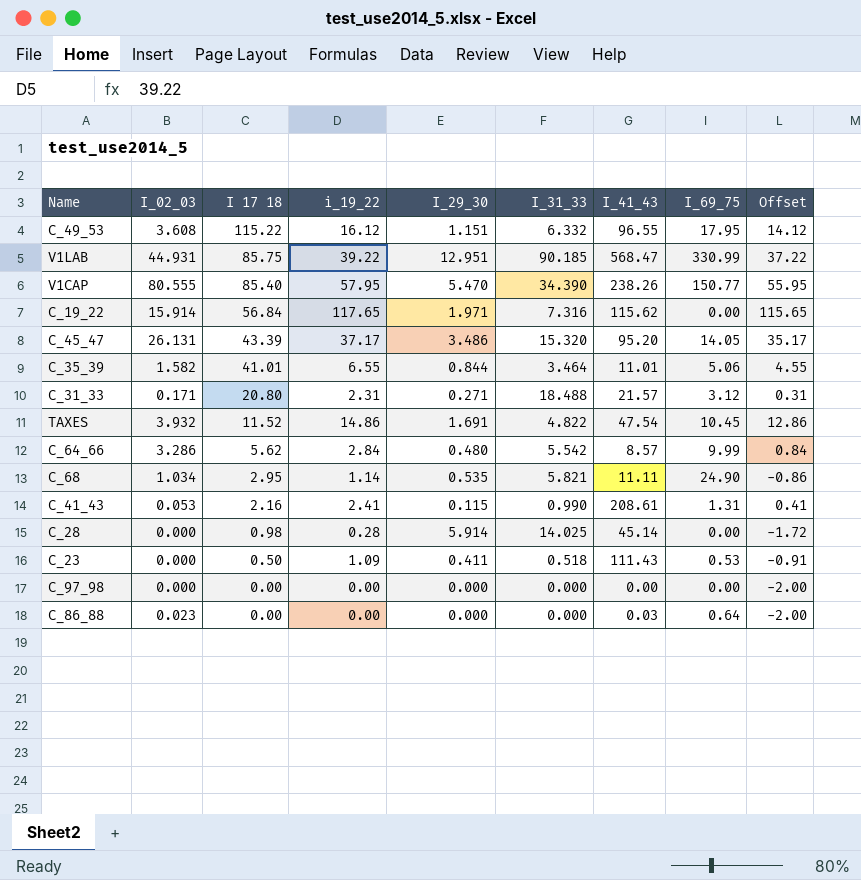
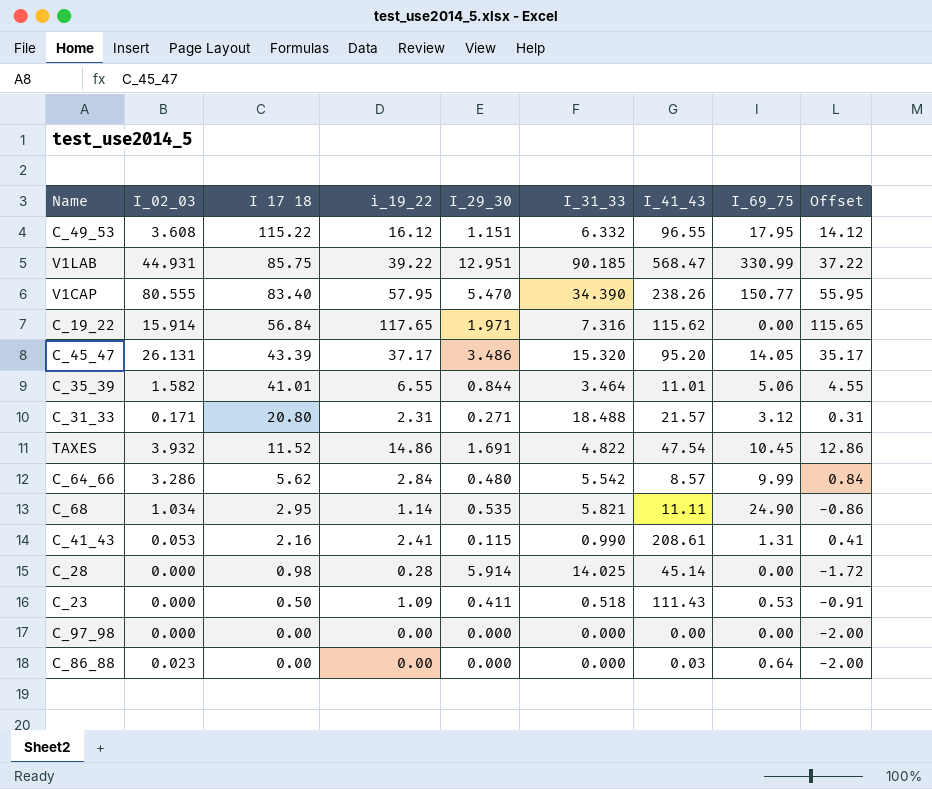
V1CAP | I 17 18: 85.40 -> 83.40

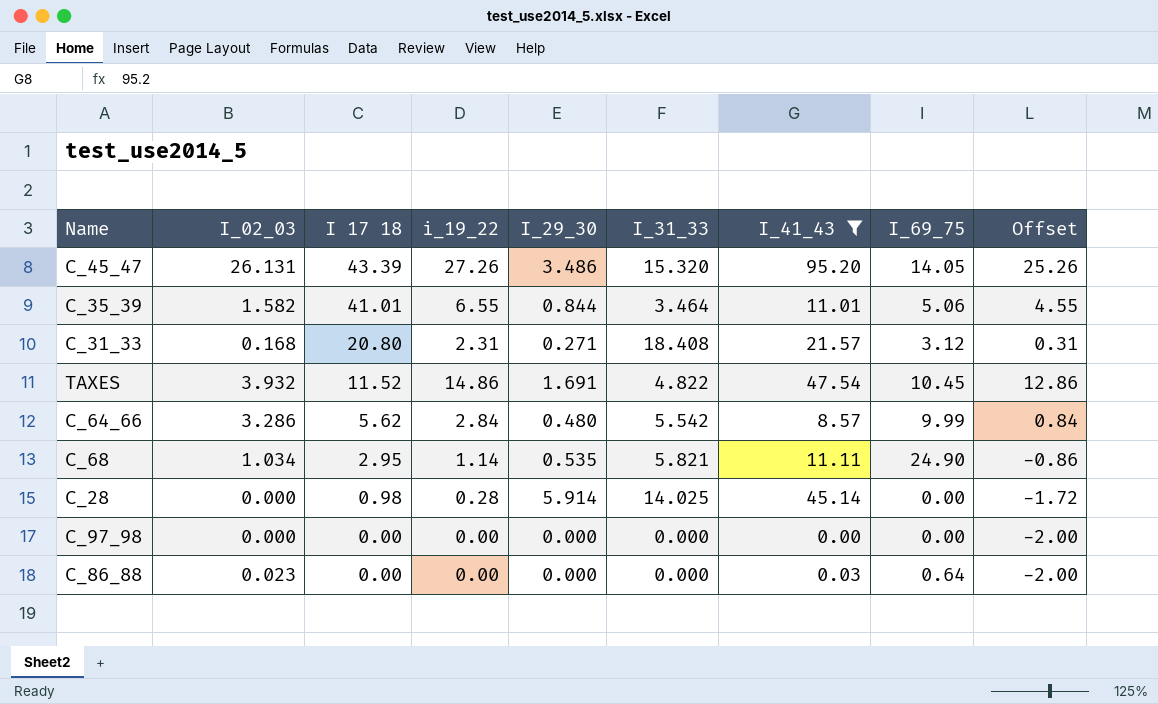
filter: none -> I_41_43 <= 95.20
C_45_47 | i_19_22: 37.17 -> 27.26
C_45_47 | Offset: 35.17 -> 25.26
C_31_33 | I_02_03: 0.171 -> 0.168
C_31_33 | I_31_33: 18.488 -> 18.408

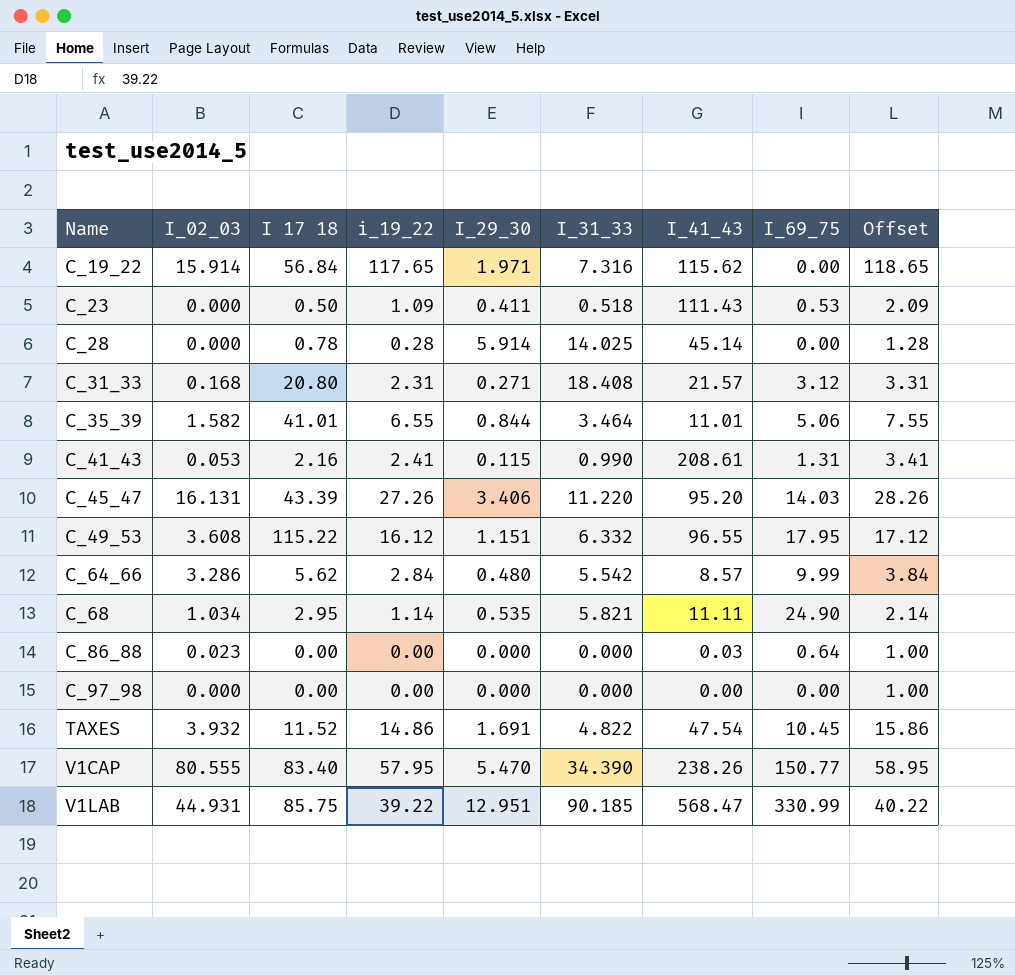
filter: I_41_43 <= 95.20 -> none
row order: I 17 18 descending -> Name ascending
column Offset | formula: [i_19_22] - 2 -> [i_19_22] + 1
C_28 | I 17 18: 0.98 -> 0.78
C_45_47 | I_02_03: 26.131 -> 16.131
C_45_47 | I_29_30: 3.486 -> 3.406
C_45_47 | I_31_33: 15.320 -> 11.220
C_45_47 | I_69_75: 14.05 -> 14.03

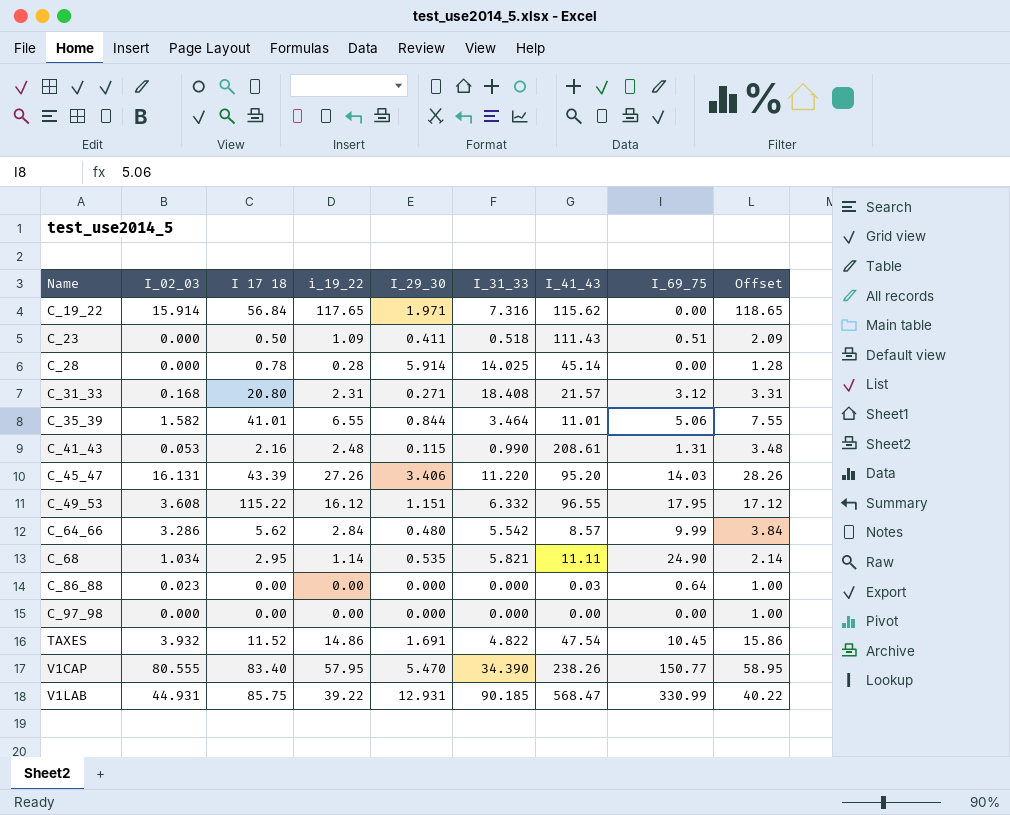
C_23 | I_69_75: 0.53 -> 0.51
C_41_43 | i_19_22: 2.41 -> 2.48
C_41_43 | Offset: 3.41 -> 3.48
V1LAB | I_29_30: 12.951 -> 12.931

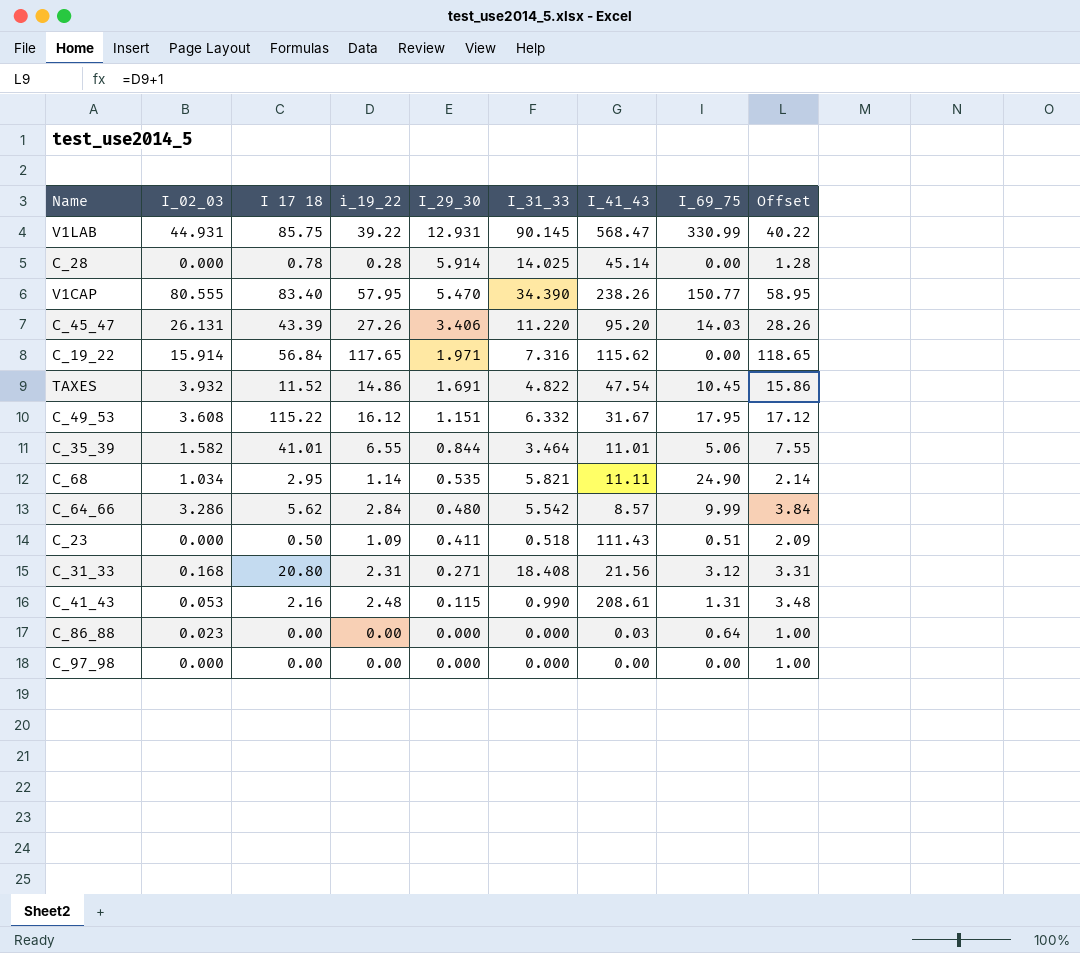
row order: Name ascending -> I_29_30 descending
V1LAB | I_31_33: 90.185 -> 90.145
C_45_47 | I_02_03: 16.131 -> 26.131
C_49_53 | I_41_43: 96.55 -> 31.67
C_31_33 | I_41_43: 21.57 -> 21.56

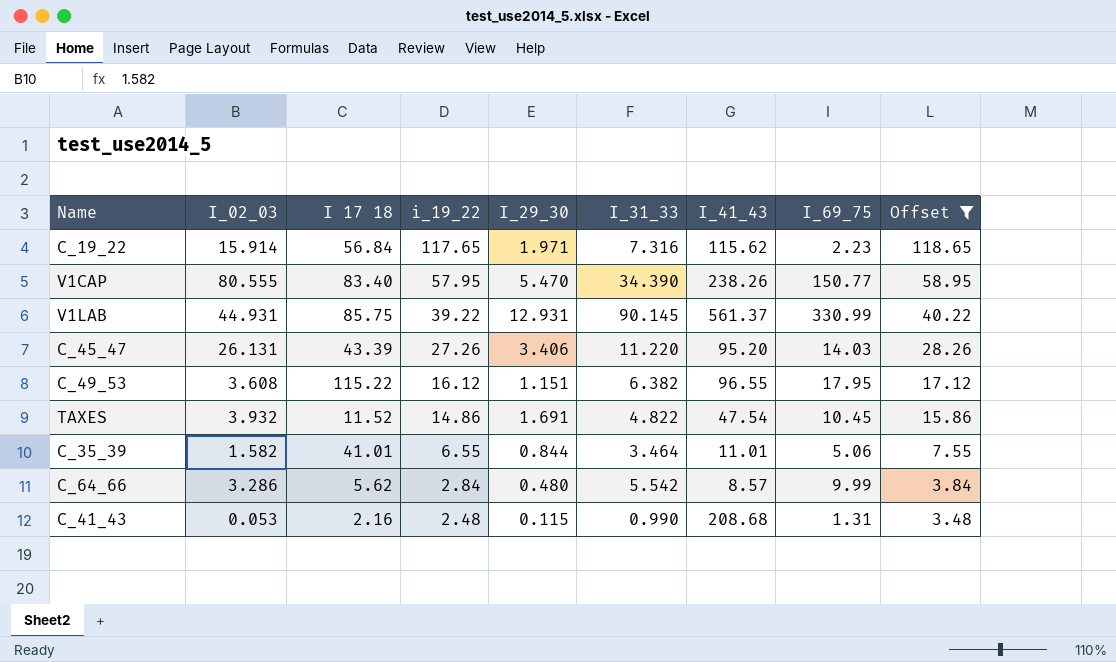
filter: none -> Offset >= 3.48
row order: I_29_30 descending -> i_19_22 descending
C_19_22 | I_69_75: 0.00 -> 2.23
V1LAB | I_41_43: 568.47 -> 561.37
C_49_53 | I_31_33: 6.332 -> 6.382
C_49_53 | I_41_43: 31.67 -> 96.55
C_41_43 | I_41_43: 208.61 -> 208.68

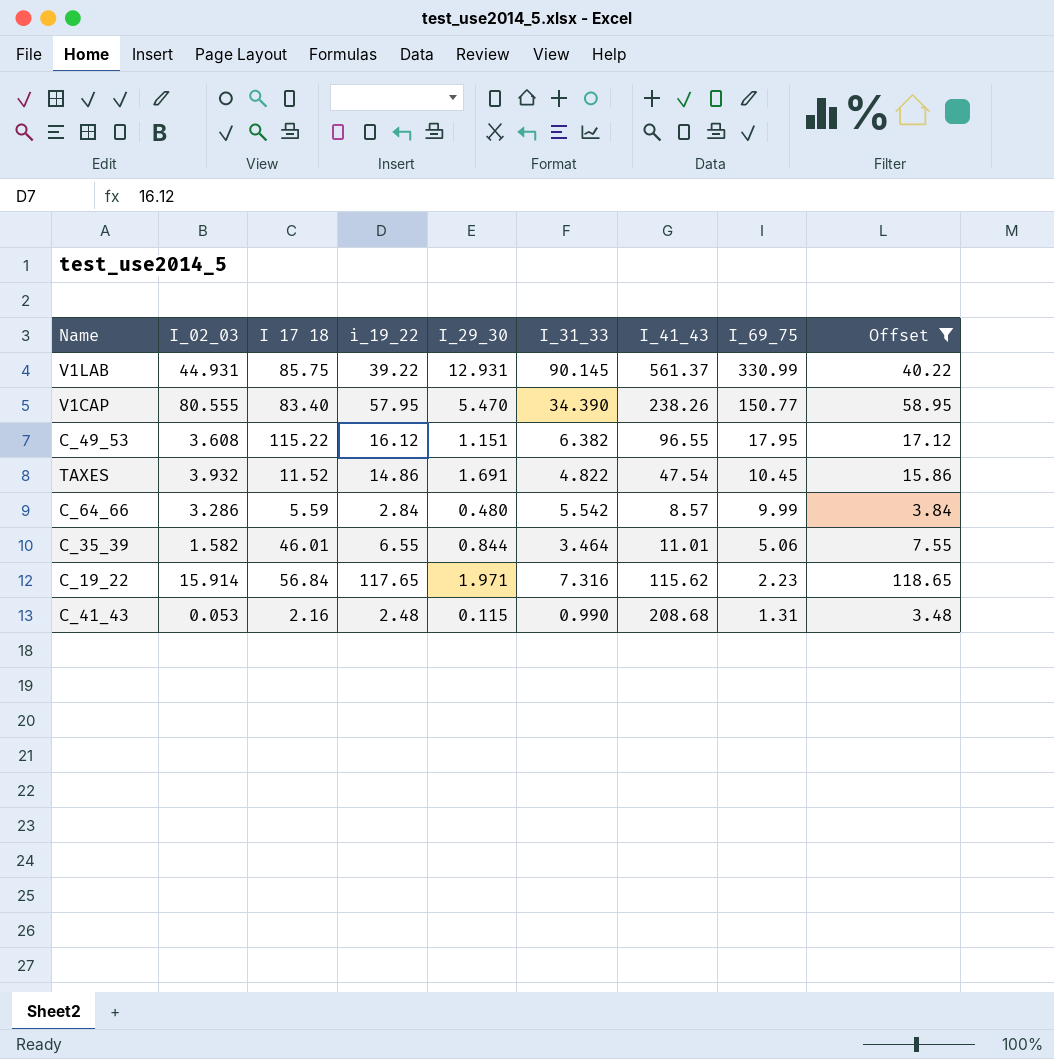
row order: i_19_22 descending -> I_69_75 descending
row C_45_47: 26.131 | 43.39 | 27.26 | 3.406 | 11.220 | 95.20 | 14.03 | 28.26 -> none
C_64_66 | I 17 18: 5.62 -> 5.59
C_35_39 | I 17 18: 41.01 -> 46.01

